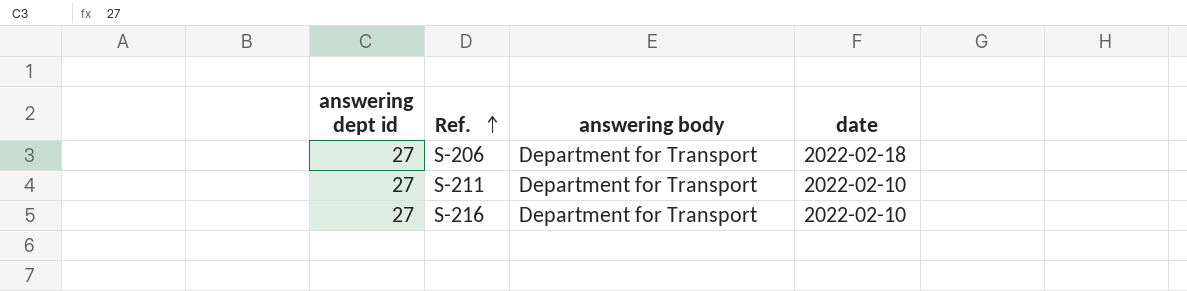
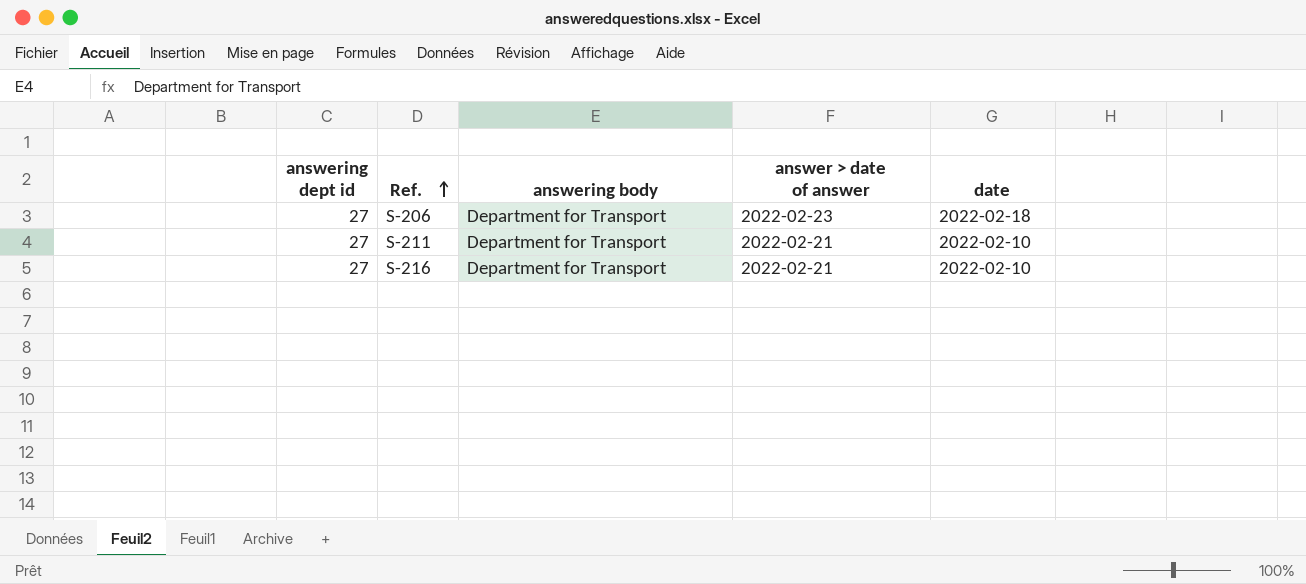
column answer > date of answer | position: none -> 4

